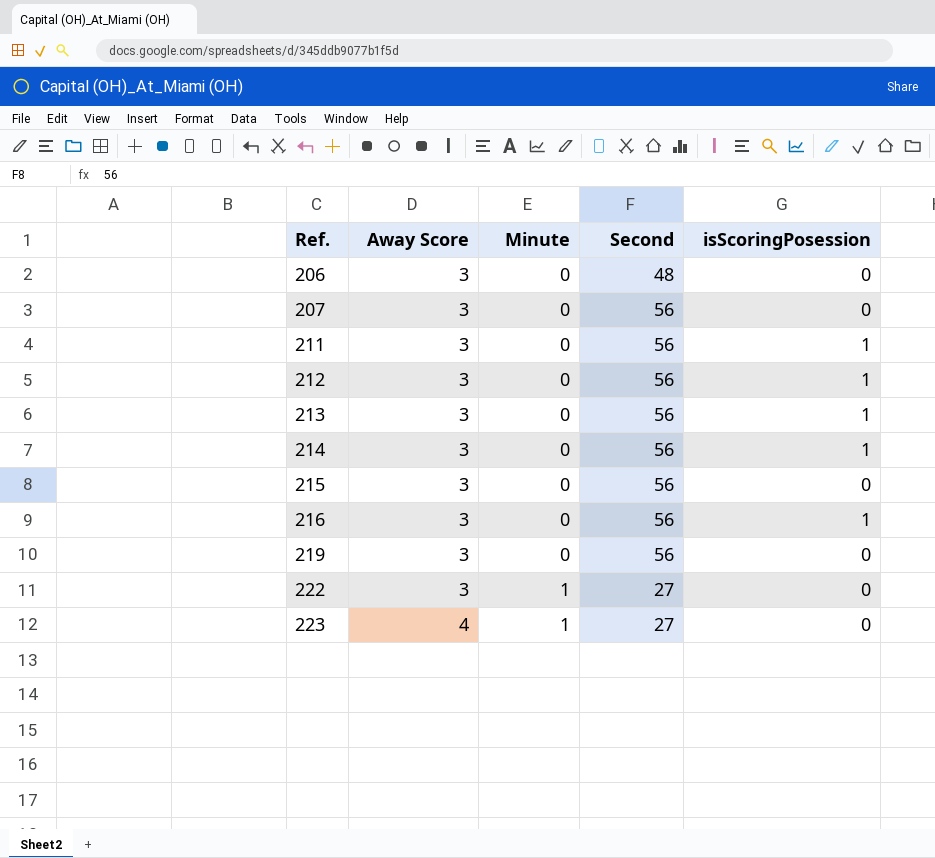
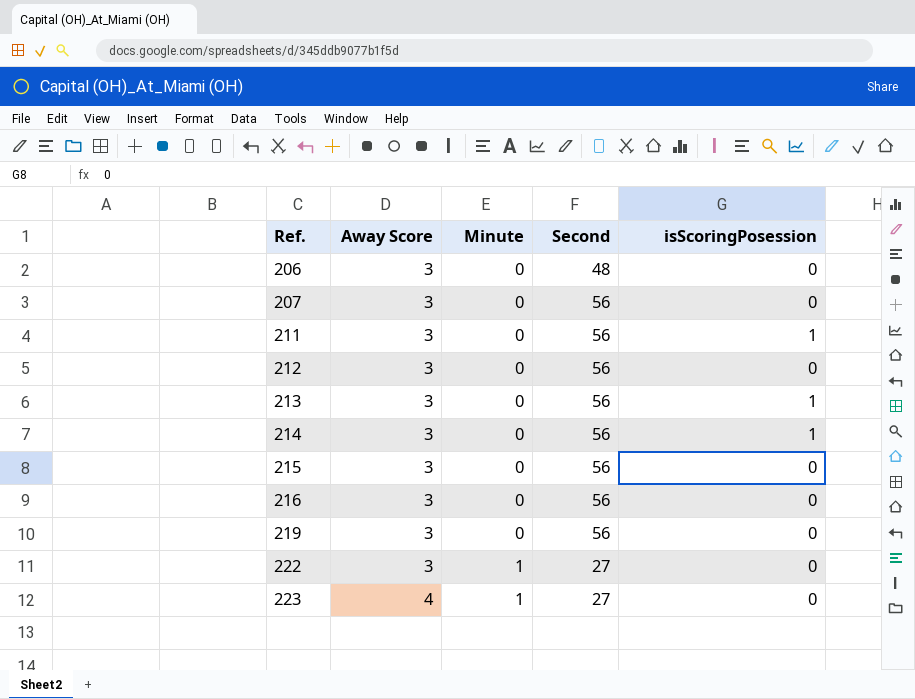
212 | isScoringPosession: 1 -> 0
216 | isScoringPosession: 1 -> 0

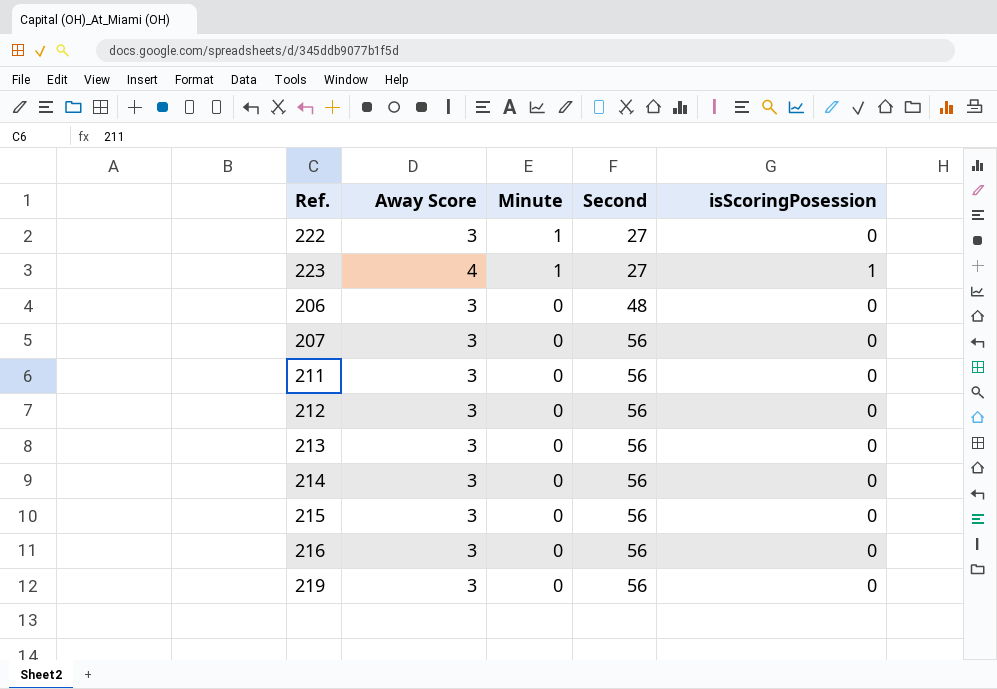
row order: Ref. ascending -> Minute descending
223 | isScoringPosession: 0 -> 1
211 | isScoringPosession: 1 -> 0
213 | isScoringPosession: 1 -> 0
214 | isScoringPosession: 1 -> 0

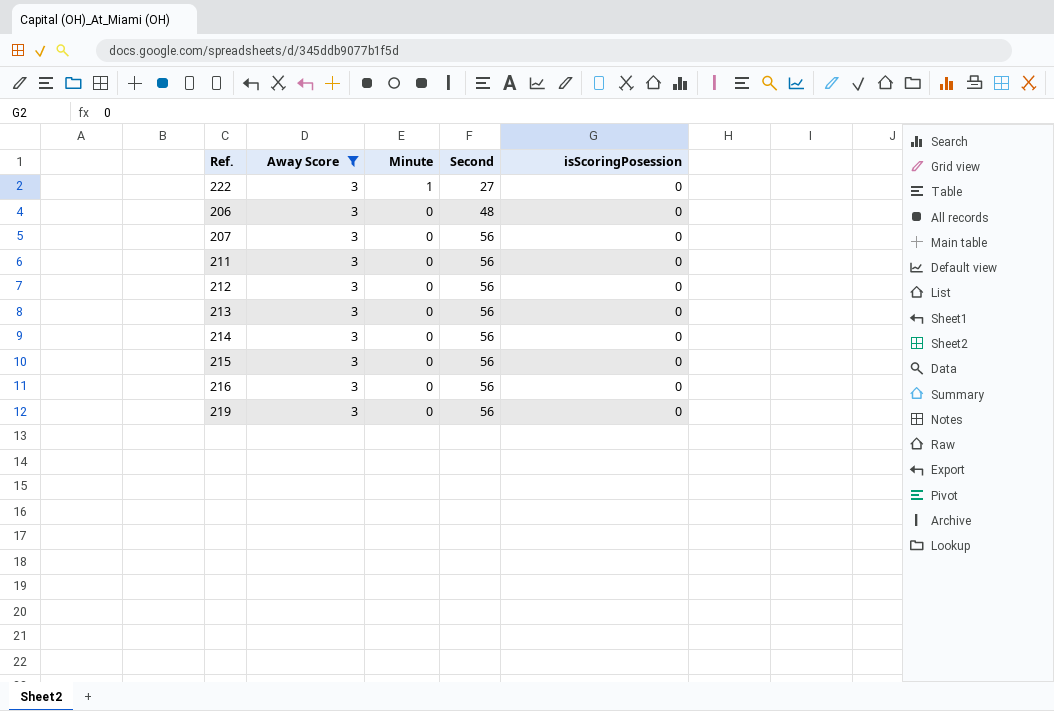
filter: none -> Away Score = 3

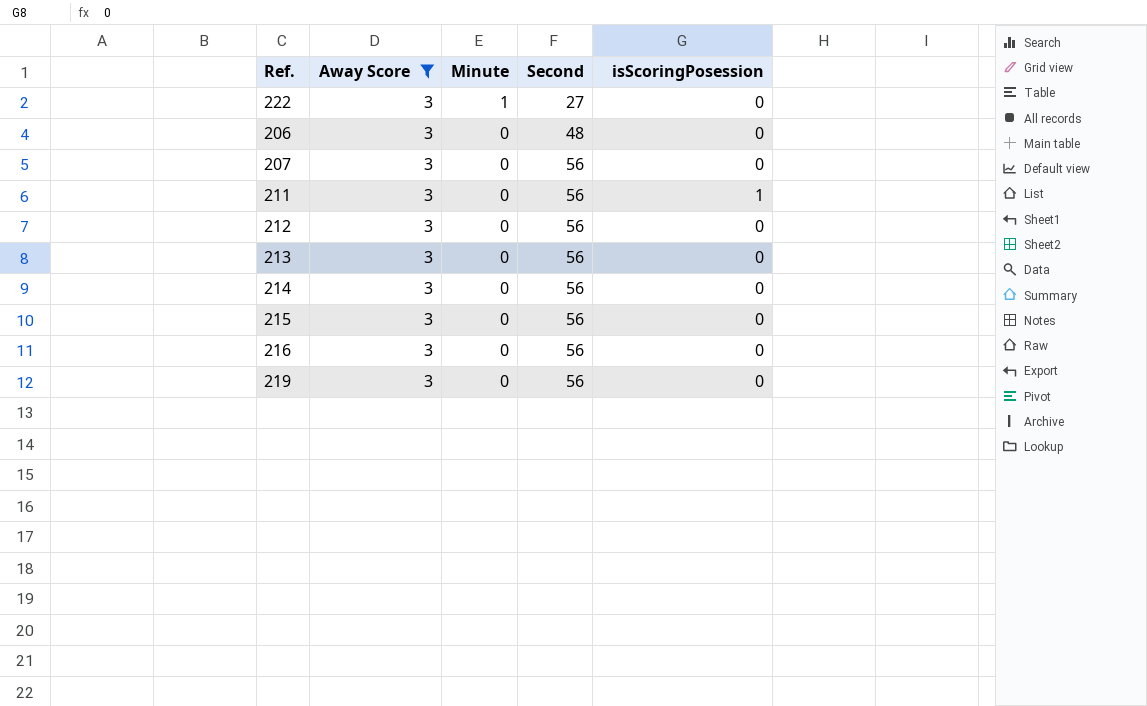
211 | isScoringPosession: 0 -> 1

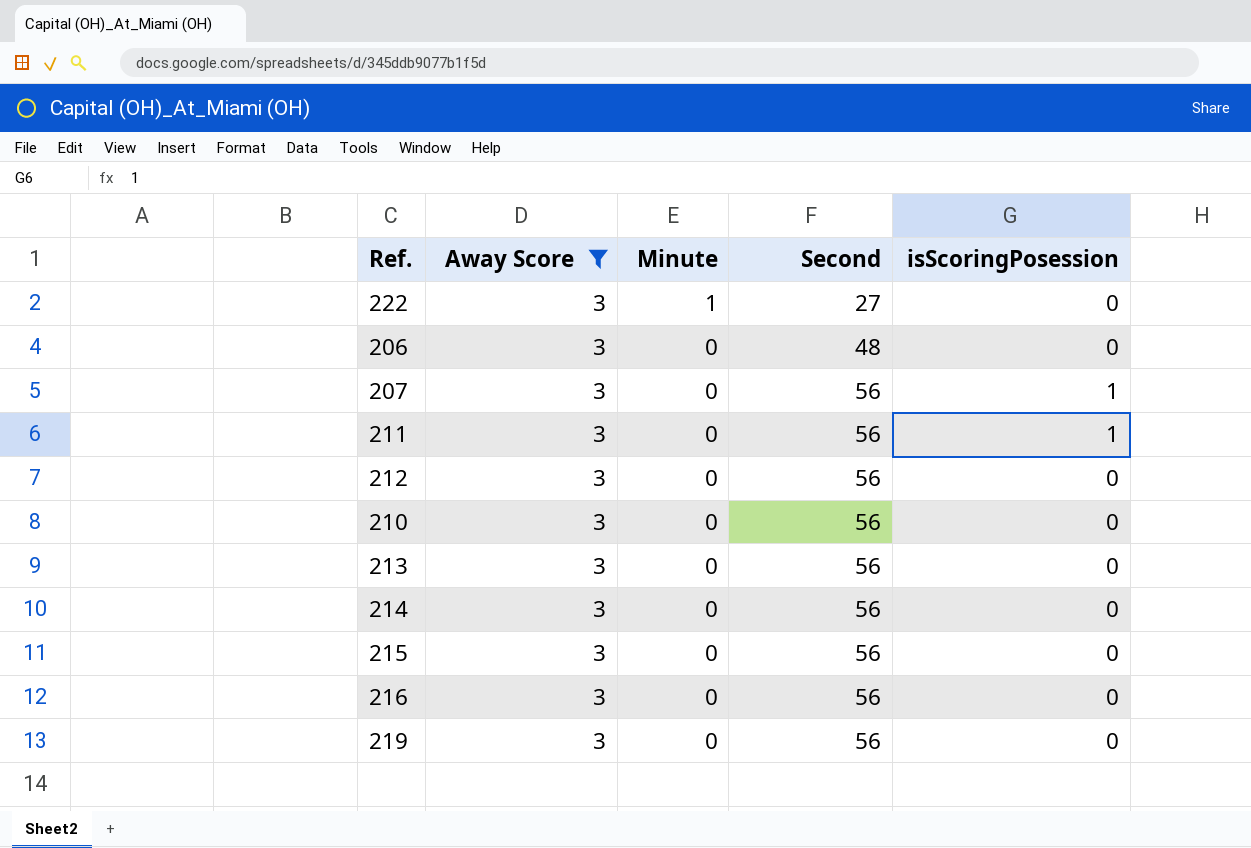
207 | isScoringPosession: 0 -> 1
row 210: none -> 3 | 0 | 56 | 0

